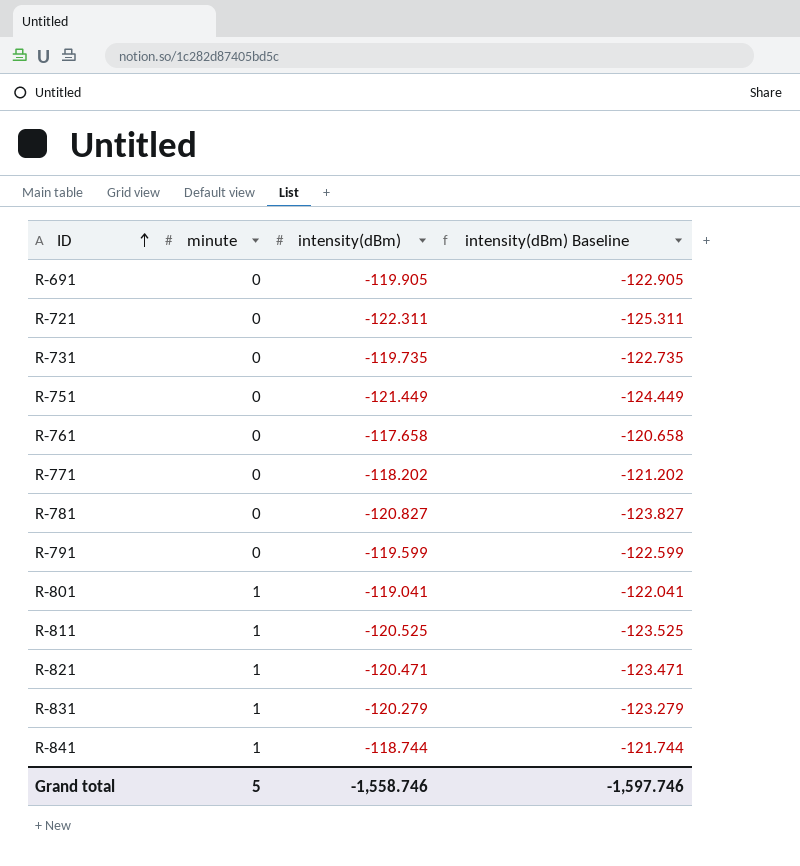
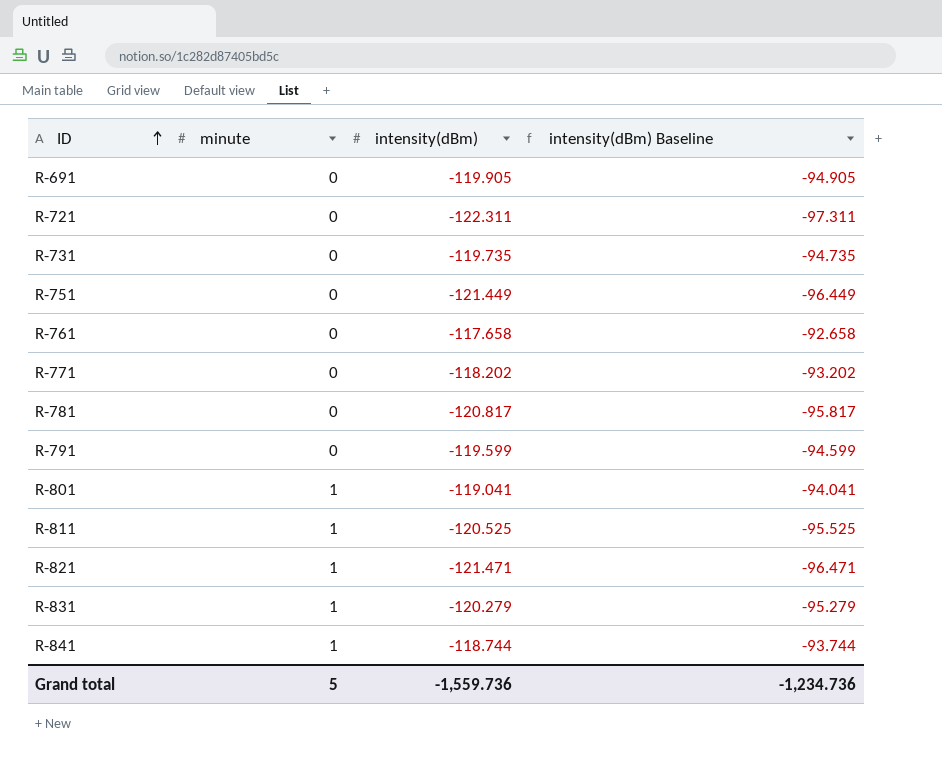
column intensity(dBm) Baseline | formula: [intensity(dBm)] - 3 -> [intensity(dBm)] + 25
R-781 | intensity(dBm): -120.827 -> -120.817
R-821 | intensity(dBm): -120.471 -> -121.471
Grand total | intensity(dBm): -1,558.746 -> -1,559.736
Grand total | intensity(dBm) Baseline: -1,597.746 -> -1,234.736

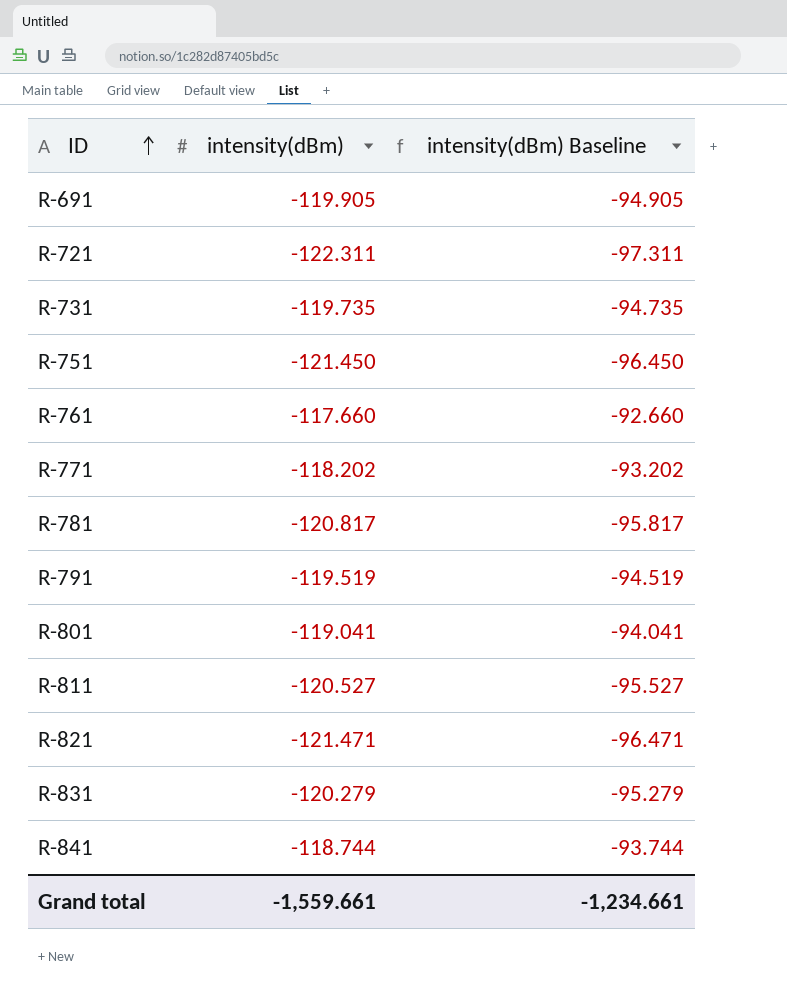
column minute | position: 2 -> none
R-751 | intensity(dBm): -121.449 -> -121.450
R-751 | intensity(dBm) Baseline: -96.449 -> -96.450
R-761 | intensity(dBm): -117.658 -> -117.660
R-761 | intensity(dBm) Baseline: -92.658 -> -92.660
R-791 | intensity(dBm): -119.599 -> -119.519
R-791 | intensity(dBm) Baseline: -94.599 -> -94.519
R-811 | intensity(dBm): -120.525 -> -120.527
R-811 | intensity(dBm) Baseline: -95.525 -> -95.527
Grand total | intensity(dBm): -1,559.736 -> -1,559.661
Grand total | intensity(dBm) Baseline: -1,234.736 -> -1,234.661

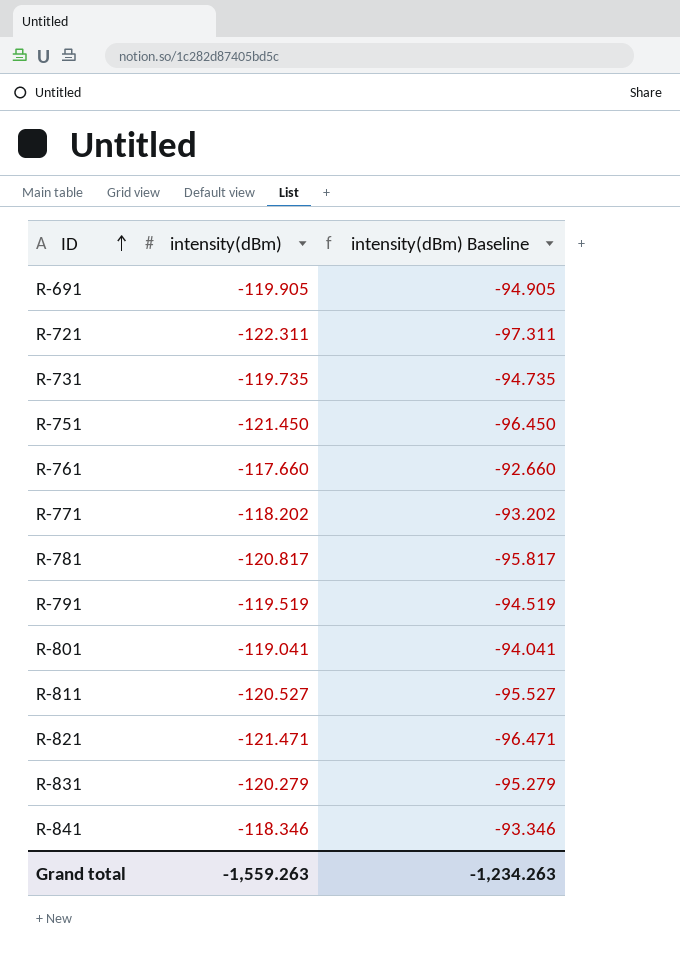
R-841 | intensity(dBm): -118.744 -> -118.346
R-841 | intensity(dBm) Baseline: -93.744 -> -93.346
Grand total | intensity(dBm): -1,559.661 -> -1,559.263
Grand total | intensity(dBm) Baseline: -1,234.661 -> -1,234.263

